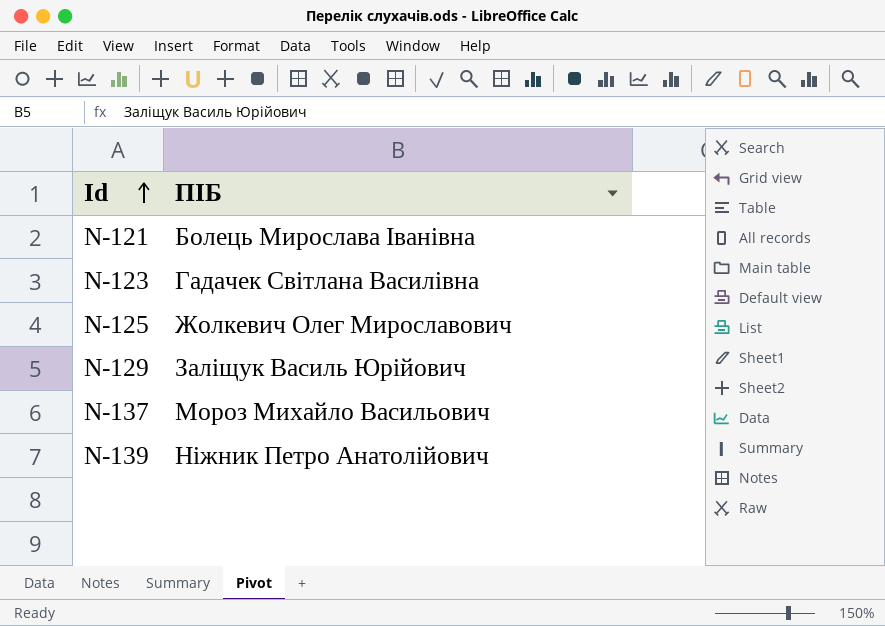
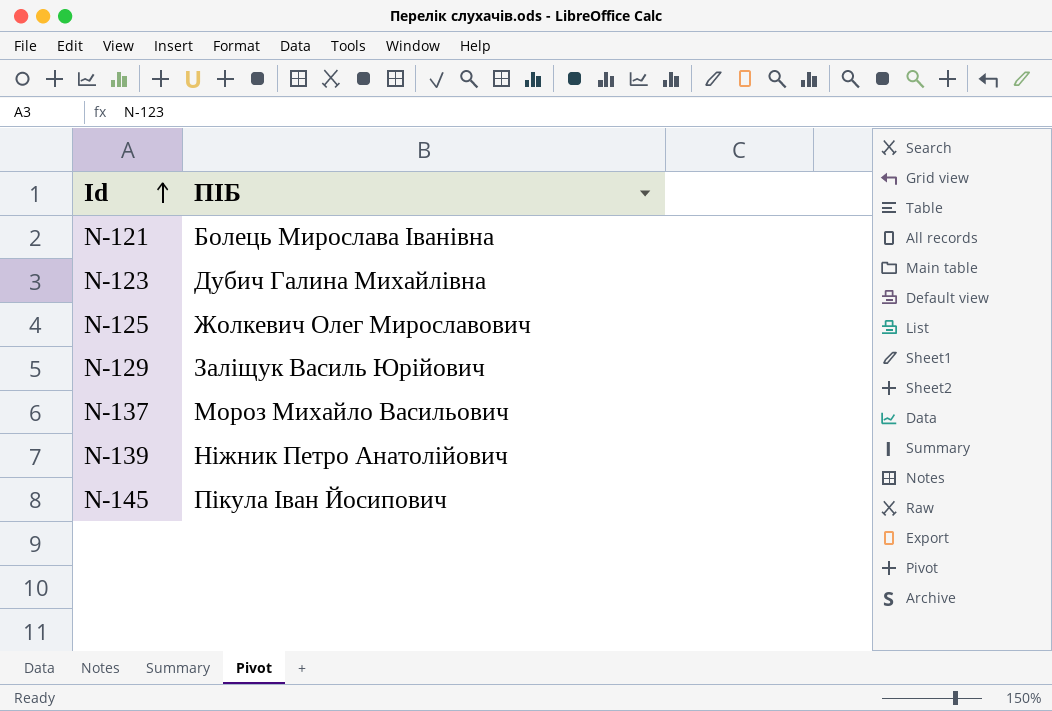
N-123 | ПІБ: Гадачек Світлана Василівна -> Дубич Галина Михайлівна
row N-145: none -> Пікула Іван Йосипович

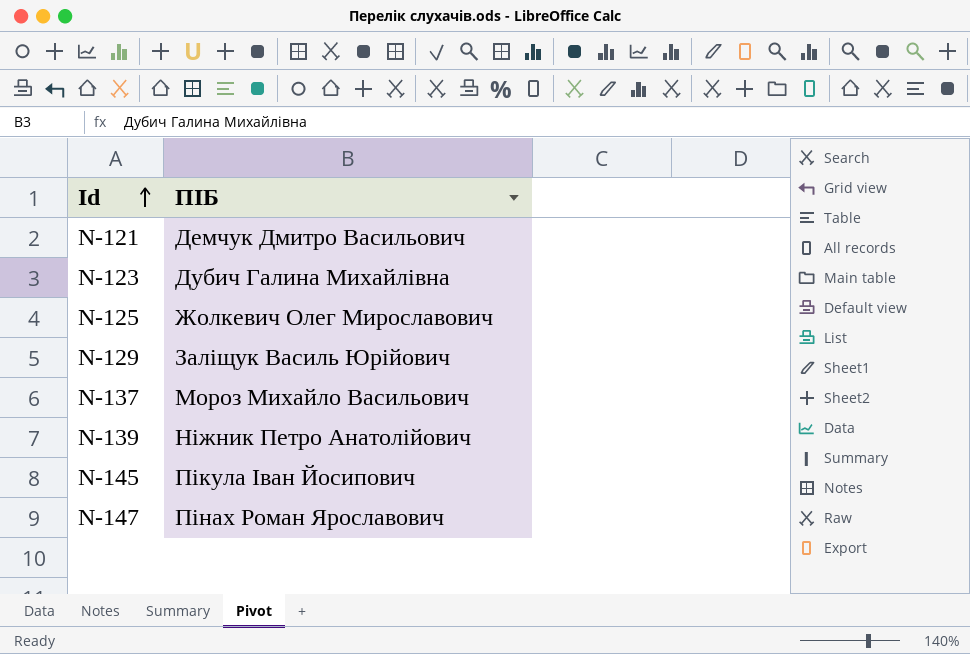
N-121 | ПІБ: Болець Мирослава Іванівна -> Демчук Дмитро Васильович
row N-147: none -> Пінах Роман Ярославович

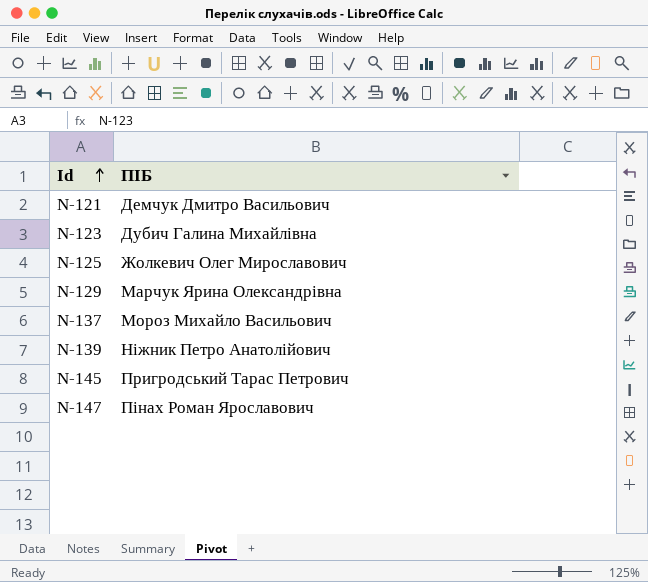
N-129 | ПІБ: Заліщук Василь Юрійович -> Марчук Ярина Олександрівна
N-145 | ПІБ: Пікула Іван Йосипович -> Пригродський Тарас Петрович

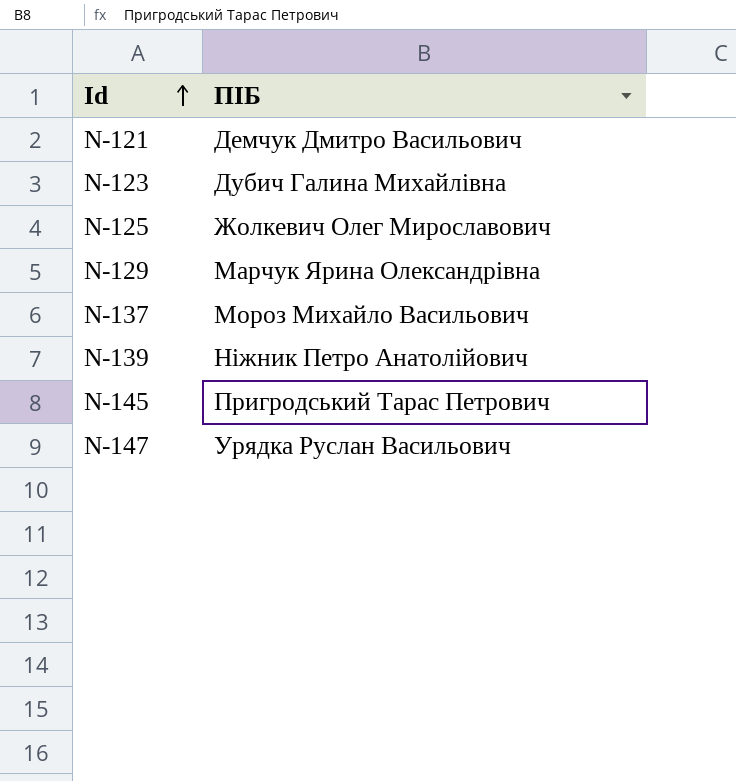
N-147 | ПІБ: Пінах Роман Ярославович -> Урядка Руслан Васильович

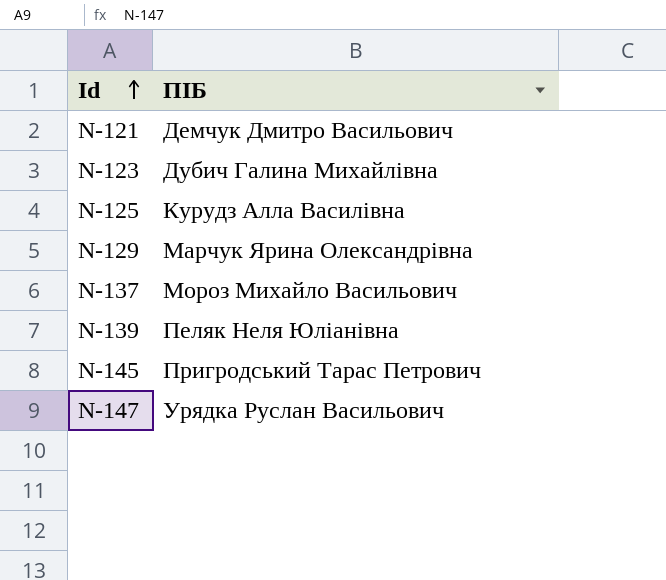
N-125 | ПІБ: Жолкевич Олег Мирославович -> Курудз Алла Василівна
N-139 | ПІБ: Ніжник Петро Анатолійович -> Пеляк Неля Юліанівна

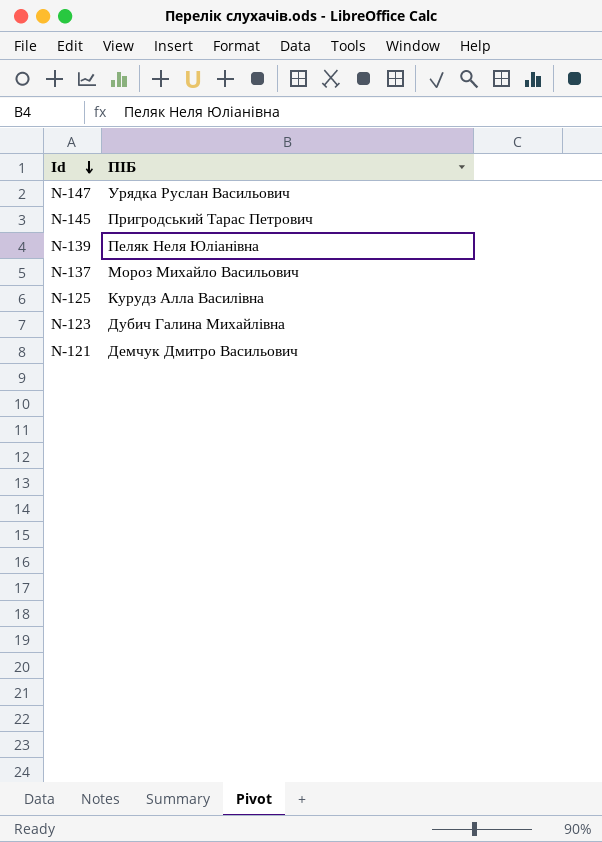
row order: Id ascending -> Id descending
row N-129: Марчук Ярина Олександрівна -> none

